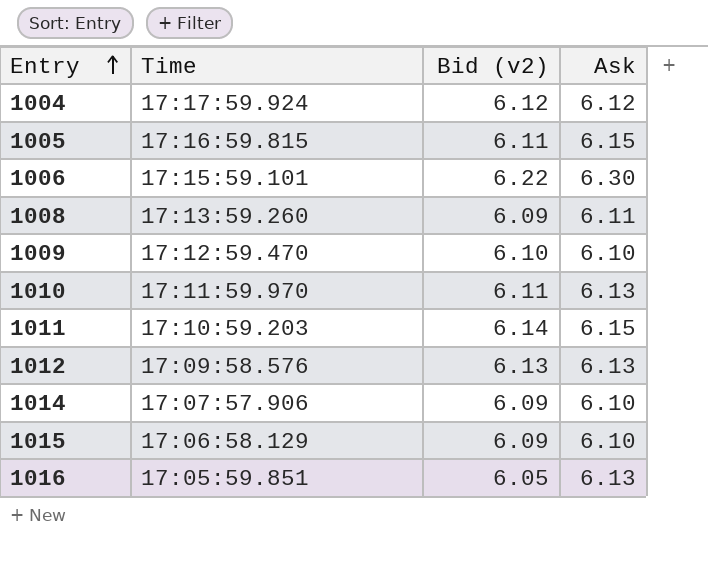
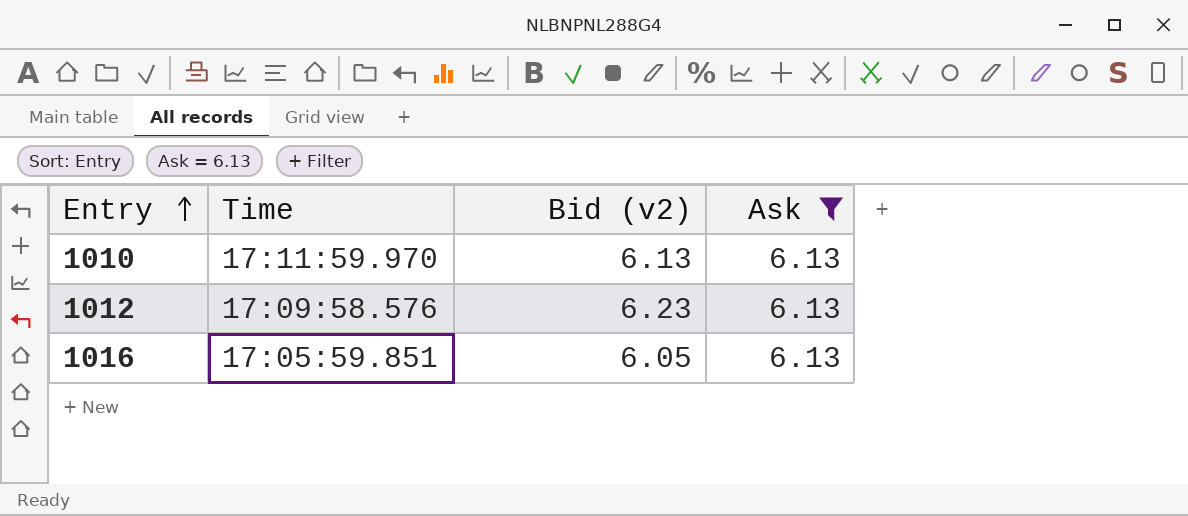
filter: none -> Ask = 6.13
1010 | Bid (v2): 6.11 -> 6.13
1012 | Bid (v2): 6.13 -> 6.23

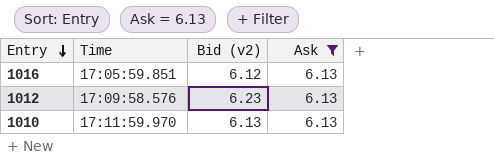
row order: Entry ascending -> Entry descending
1016 | Bid (v2): 6.05 -> 6.12

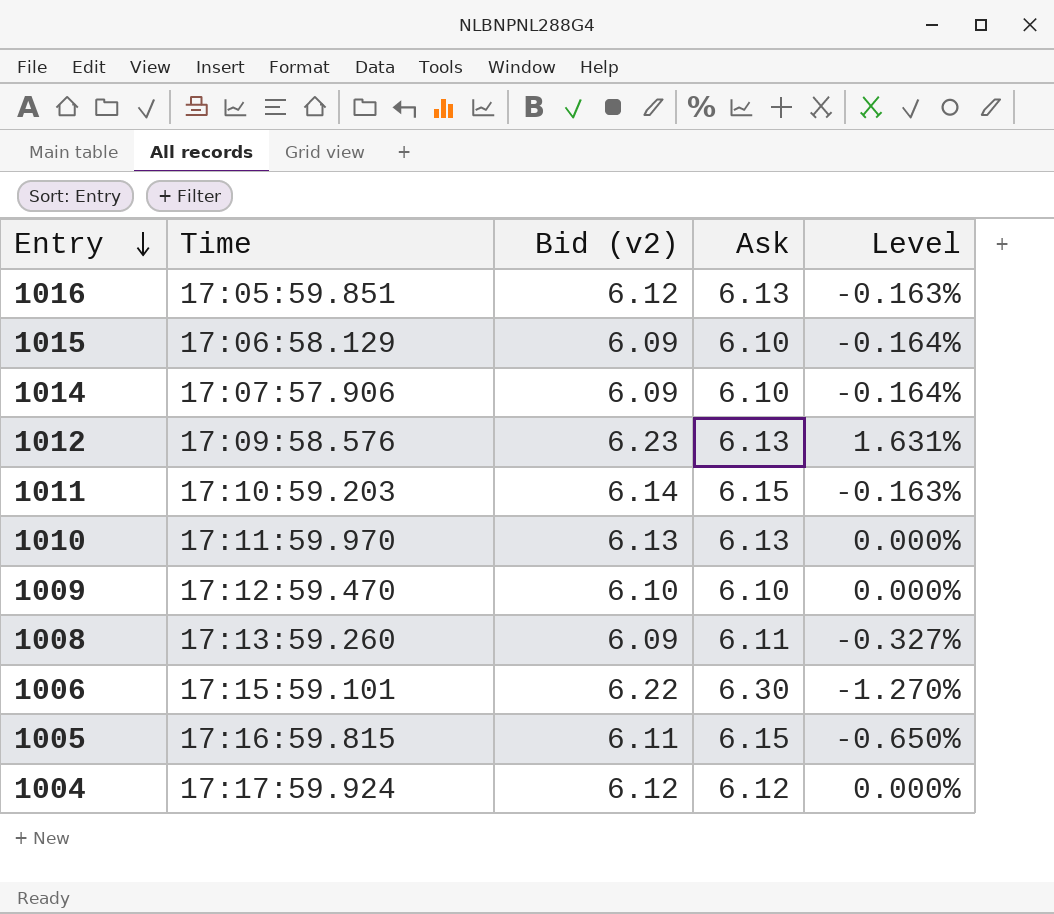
filter: Ask = 6.13 -> none
column Level | formula: none -> ([Bid (v2)] - [Ask]) / [Ask]

